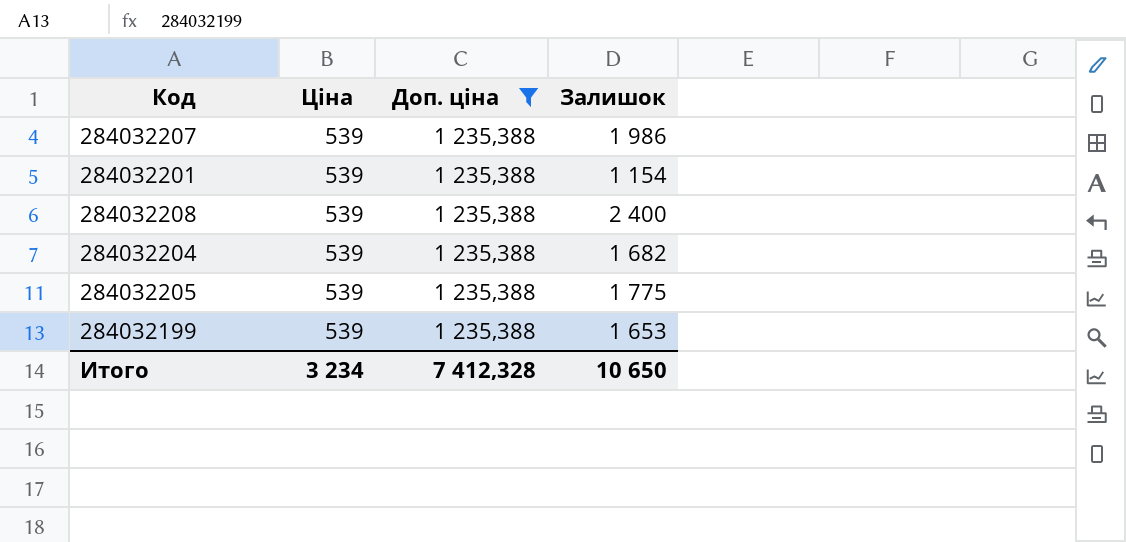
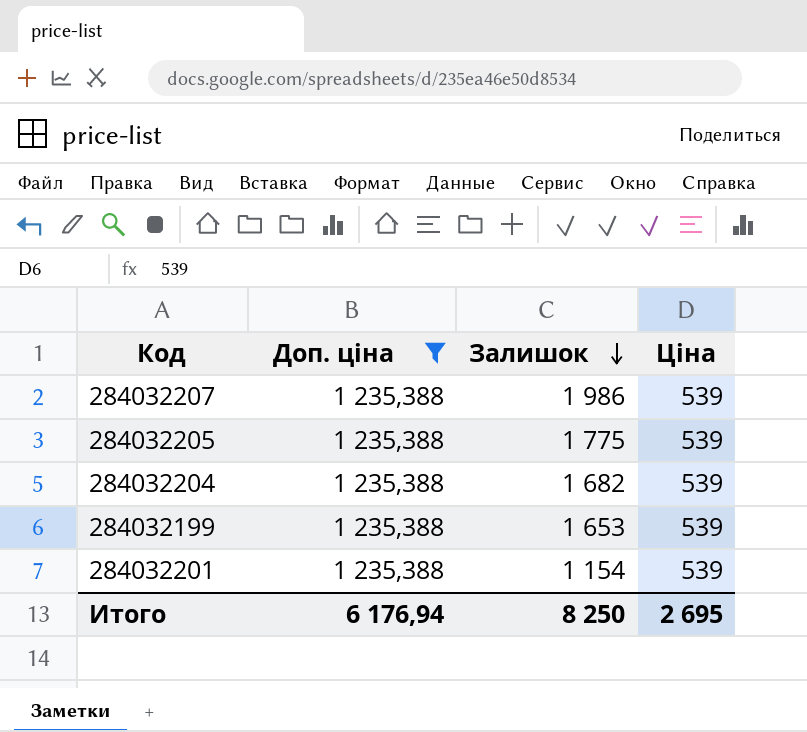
row order: none -> Залишок descending
column Ціна | position: 2 -> 4
row 284032208: 539 | 1 235,388 | 2 400 -> none
Итого | Доп. ціна: 7 412,328 -> 6 176,94
Итого | Залишок: 10 650 -> 8 250
Итого | Ціна: 3 234 -> 2 695

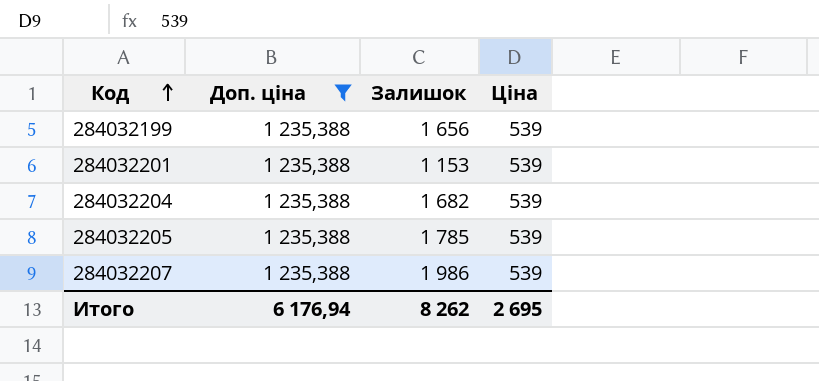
row order: Залишок descending -> Код ascending
284032199 | Залишок: 1 653 -> 1 656
284032201 | Залишок: 1 154 -> 1 153
284032205 | Залишок: 1 775 -> 1 785
Итого | Залишок: 8 250 -> 8 262

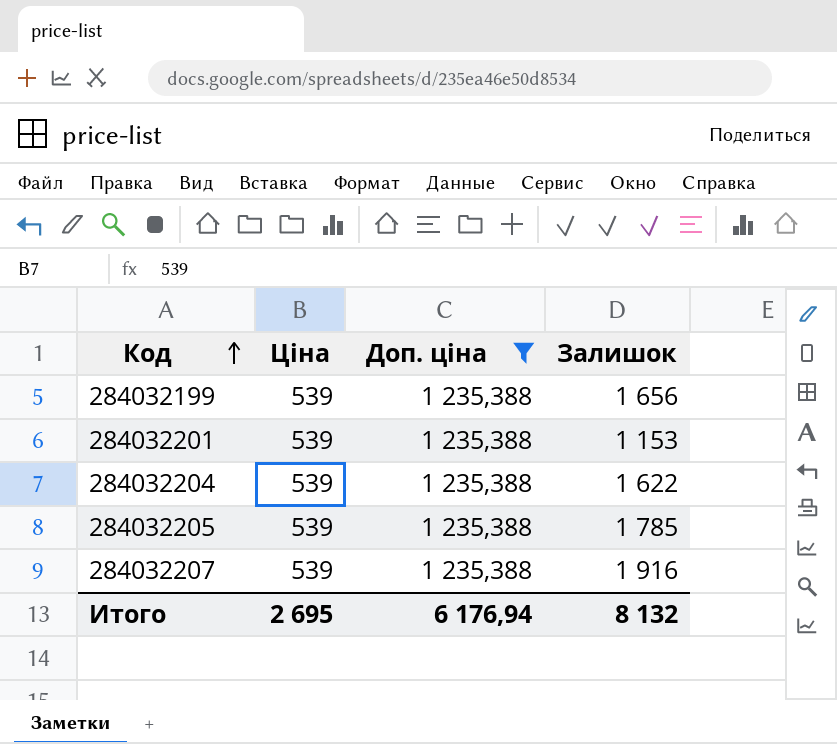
column Ціна | position: 4 -> 2
284032204 | Залишок: 1 682 -> 1 622
284032207 | Залишок: 1 986 -> 1 916
Итого | Залишок: 8 262 -> 8 132

